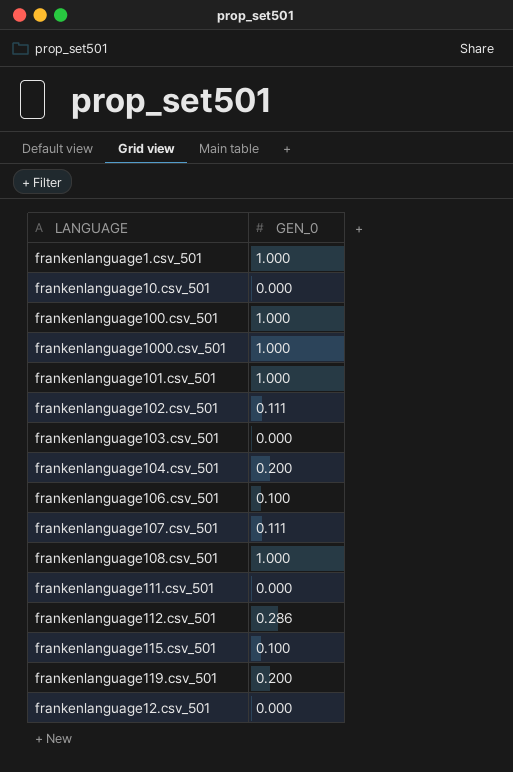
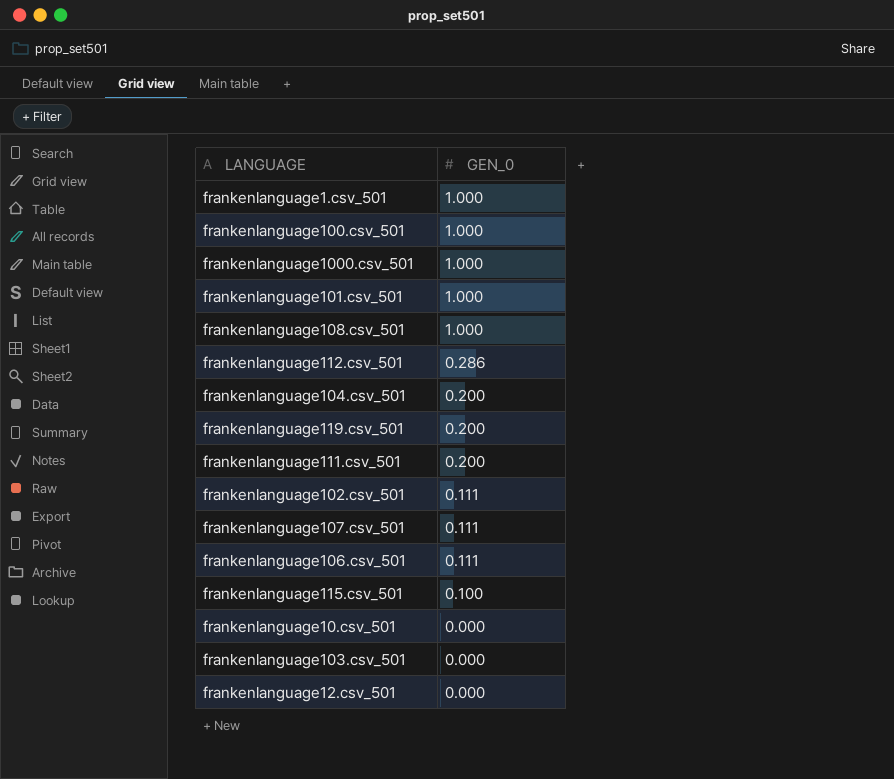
row order: none -> GEN_0 descending
frankenlanguage111.csv_501 | GEN_0: 0.000 -> 0.200
frankenlanguage106.csv_501 | GEN_0: 0.100 -> 0.111

